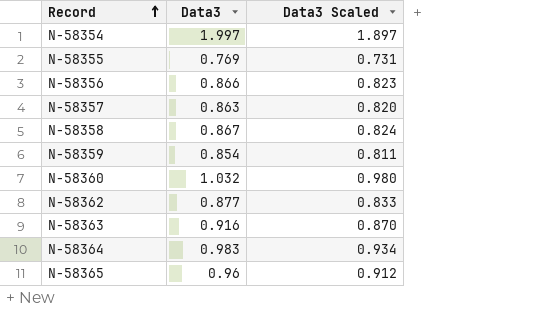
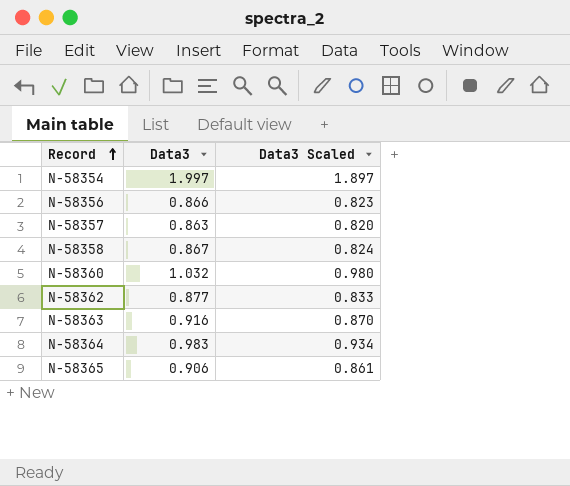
row N-58355: 0.769 | 0.731 -> none
row N-58359: 0.854 | 0.811 -> none
N-58365 | Data3: 0.96 -> 0.906
N-58365 | Data3 Scaled: 0.912 -> 0.861

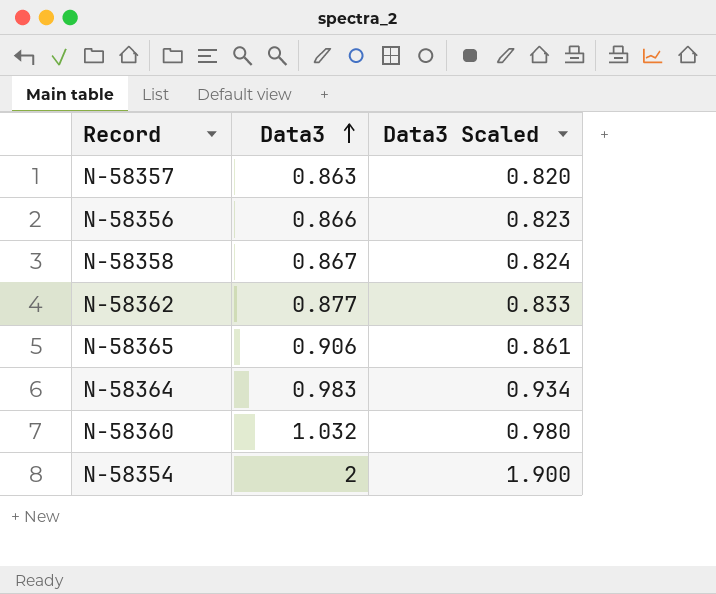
row order: Record ascending -> Data3 ascending
row N-58363: 0.916 | 0.870 -> none
N-58354 | Data3: 1.997 -> 2
N-58354 | Data3 Scaled: 1.897 -> 1.900

